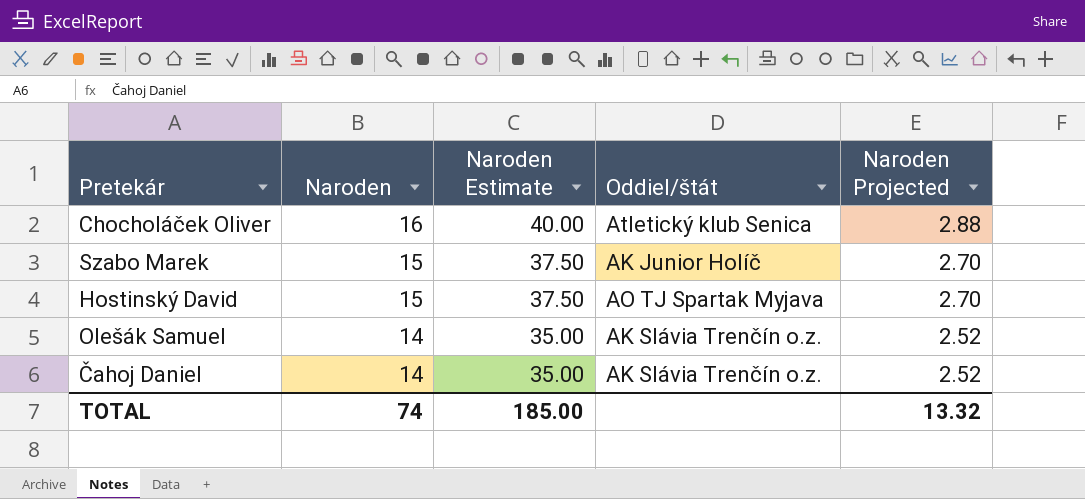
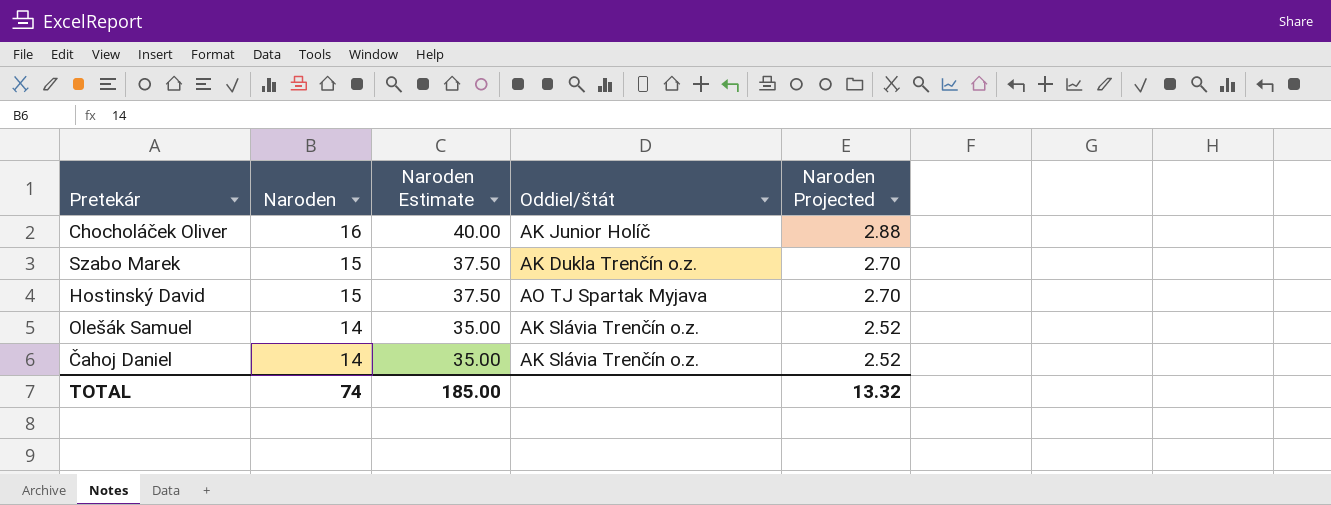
Chocholáček Oliver | Oddiel/štát: Atletický klub Senica -> AK Junior Holíč
Szabo Marek | Oddiel/štát: AK Junior Holíč -> AK Dukla Trenčín o.z.

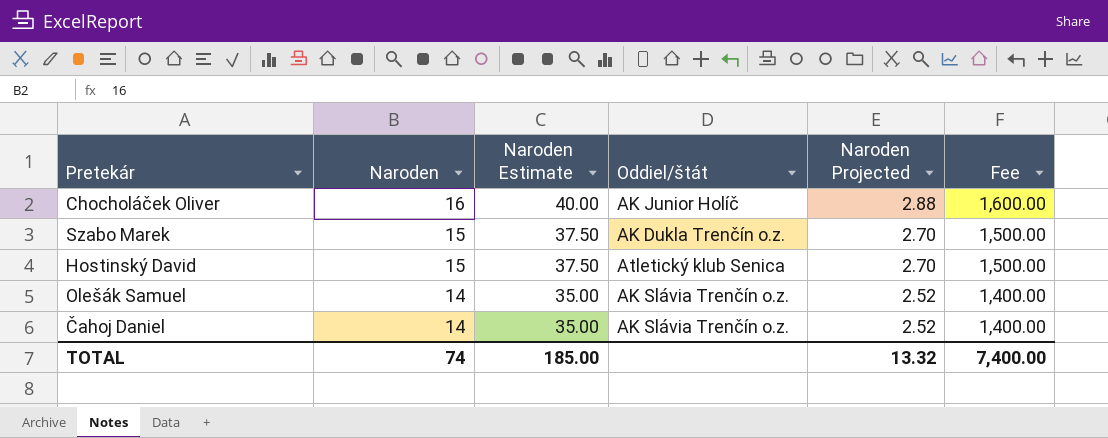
column Fee | formula: none -> [Naroden] * 100
Hostinský David | Oddiel/štát: AO TJ Spartak Myjava -> Atletický klub Senica

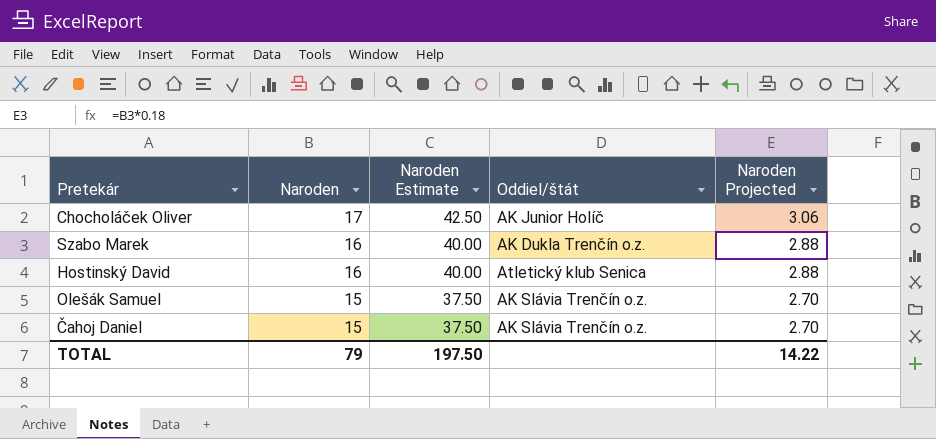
column Fee | formula: [Naroden] * 100 -> none
Chocholáček Oliver | Naroden: 16 -> 17
Chocholáček Oliver | Naroden Estimate: 40.00 -> 42.50
Chocholáček Oliver | Naroden Projected: 2.88 -> 3.06
Szabo Marek | Naroden: 15 -> 16
Szabo Marek | Naroden Estimate: 37.50 -> 40.00
Szabo Marek | Naroden Projected: 2.70 -> 2.88
Hostinský David | Naroden: 15 -> 16
Hostinský David | Naroden Estimate: 37.50 -> 40.00
Hostinský David | Naroden Projected: 2.70 -> 2.88
Olešák Samuel | Naroden: 14 -> 15
Olešák Samuel | Naroden Estimate: 35.00 -> 37.50
Olešák Samuel | Naroden Projected: 2.52 -> 2.70
Čahoj Daniel | Naroden: 14 -> 15
Čahoj Daniel | Naroden Estimate: 35.00 -> 37.50
Čahoj Daniel | Naroden Projected: 2.52 -> 2.70
TOTAL | Naroden: 74 -> 79
TOTAL | Naroden Estimate: 185.00 -> 197.50
TOTAL | Naroden Projected: 13.32 -> 14.22

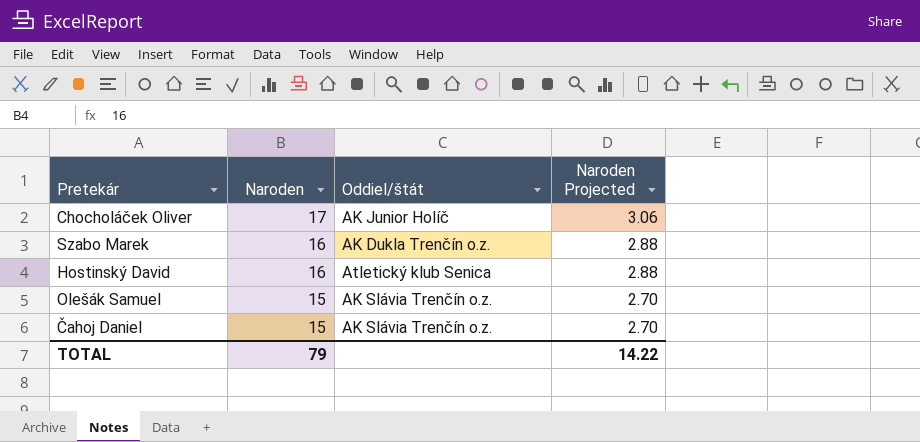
column Naroden Estimate | formula: [Naroden] * 2.5 -> none

